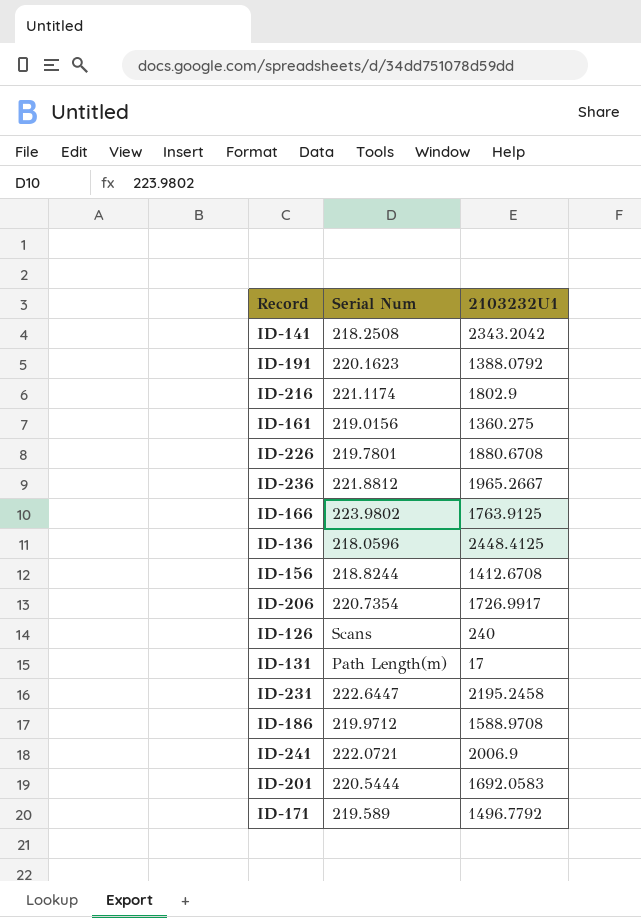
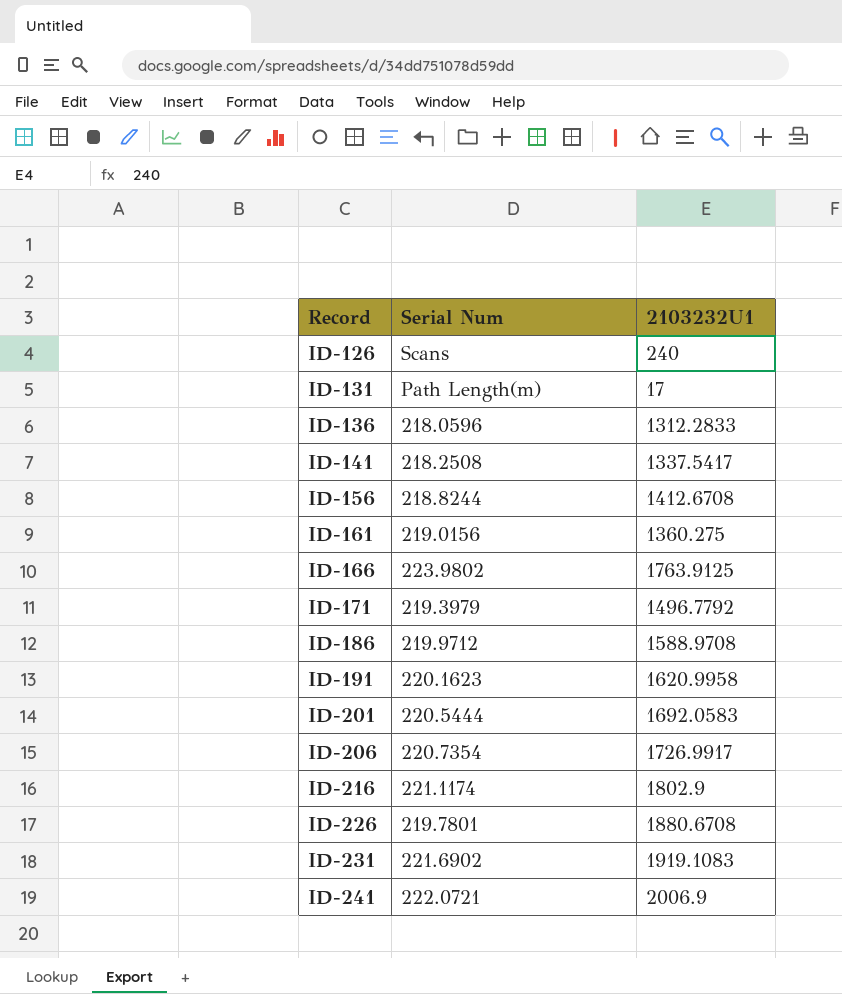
row order: none -> Record ascending
row ID-236: 221.8812 | 1965.2667 -> none
ID-136 | 2103232U1: 2448.4125 -> 1312.2833
ID-141 | 2103232U1: 2343.2042 -> 1337.5417
ID-171 | Serial Num: 219.589 -> 219.3979
ID-191 | 2103232U1: 1388.0792 -> 1620.9958
ID-231 | Serial Num: 222.6447 -> 221.6902
ID-231 | 2103232U1: 2195.2458 -> 1919.1083

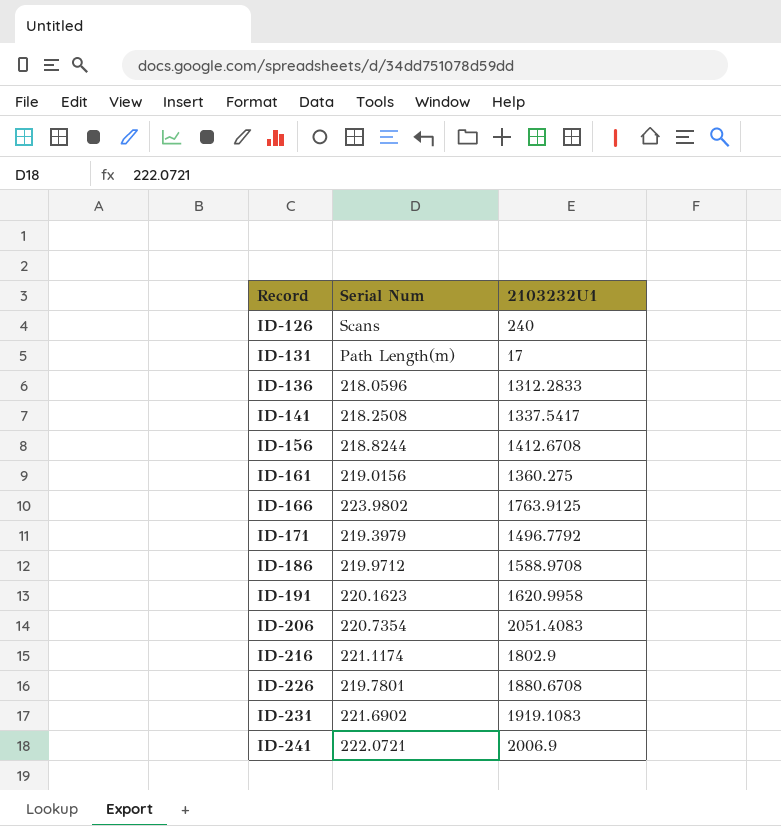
row ID-201: 220.5444 | 1692.0583 -> none
ID-206 | 2103232U1: 1726.9917 -> 2051.4083

